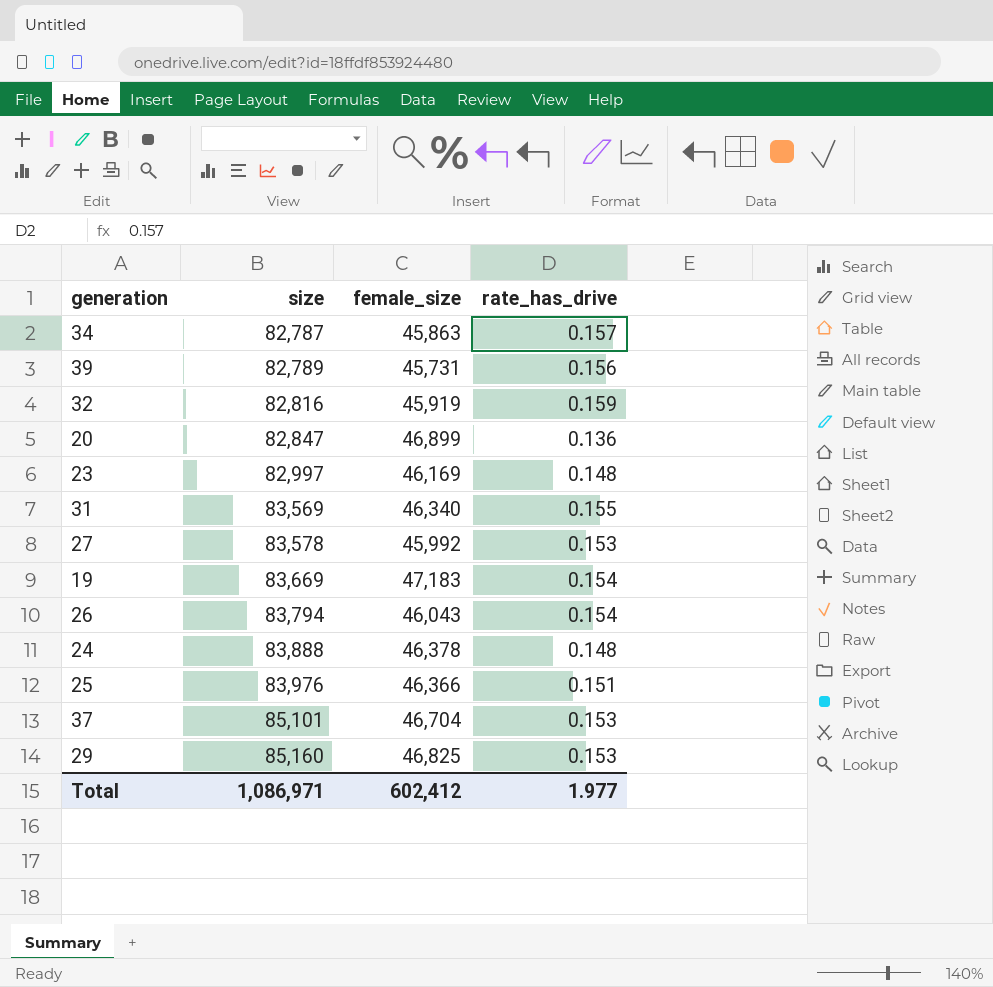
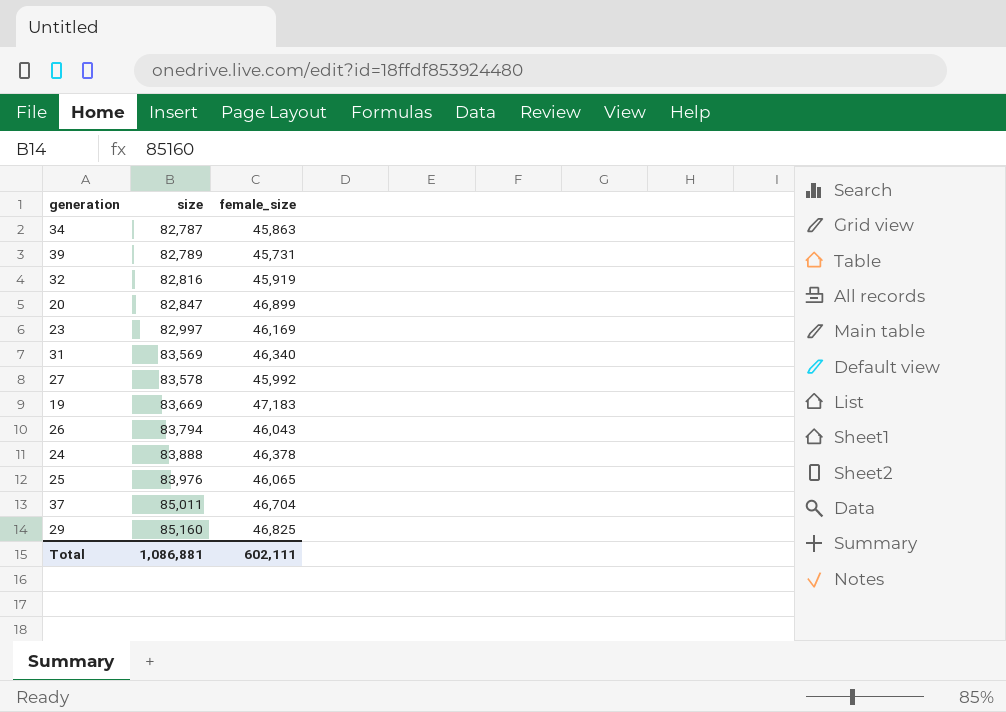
column rate_has_drive | position: 4 -> none
25 | female_size: 46,366 -> 46,065
37 | size: 85,101 -> 85,011
Total | size: 1,086,971 -> 1,086,881
Total | female_size: 602,412 -> 602,111

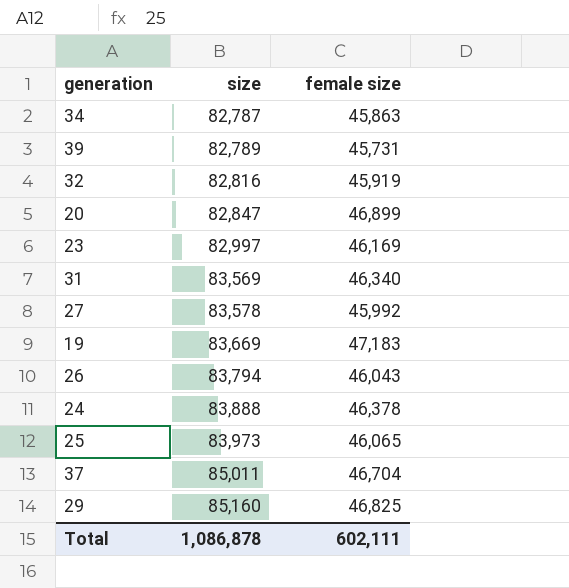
column name: female_size -> female size
25 | size: 83,976 -> 83,973
Total | size: 1,086,881 -> 1,086,878

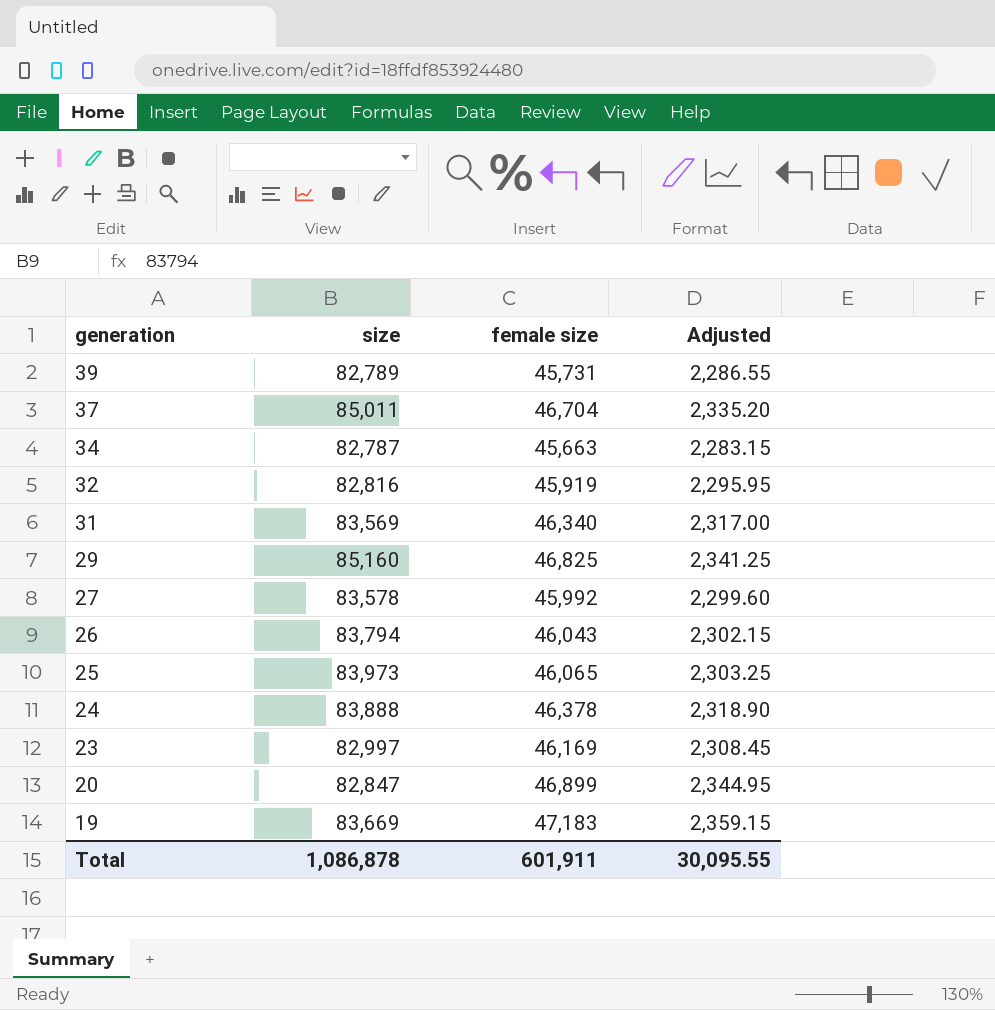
row order: size ascending -> generation descending
column Adjusted | formula: none -> [female size] * 0.05
34 | female size: 45,863 -> 45,663
Total | female size: 602,111 -> 601,911

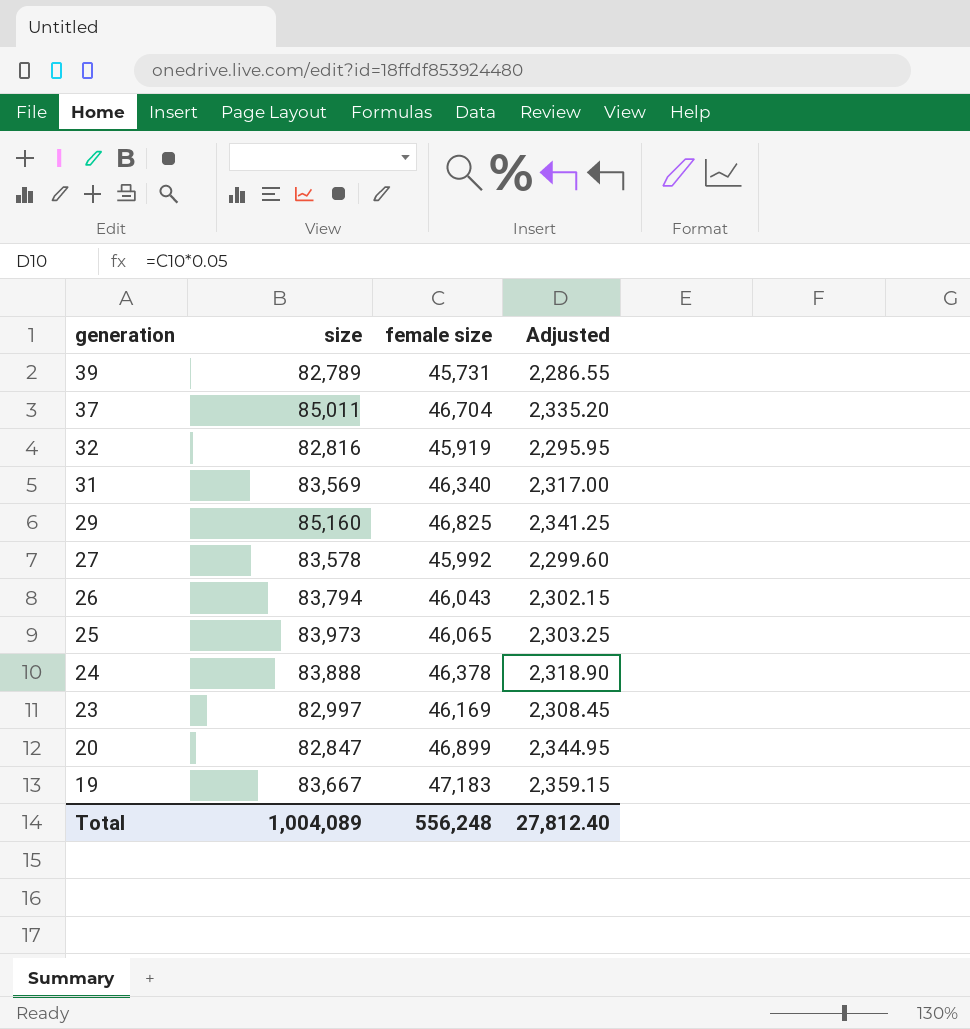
row 34: 82,787 | 45,663 | 2,283.15 -> none
19 | size: 83,669 -> 83,667
Total | size: 1,086,878 -> 1,004,089
Total | female size: 601,911 -> 556,248
Total | Adjusted: 30,095.55 -> 27,812.40

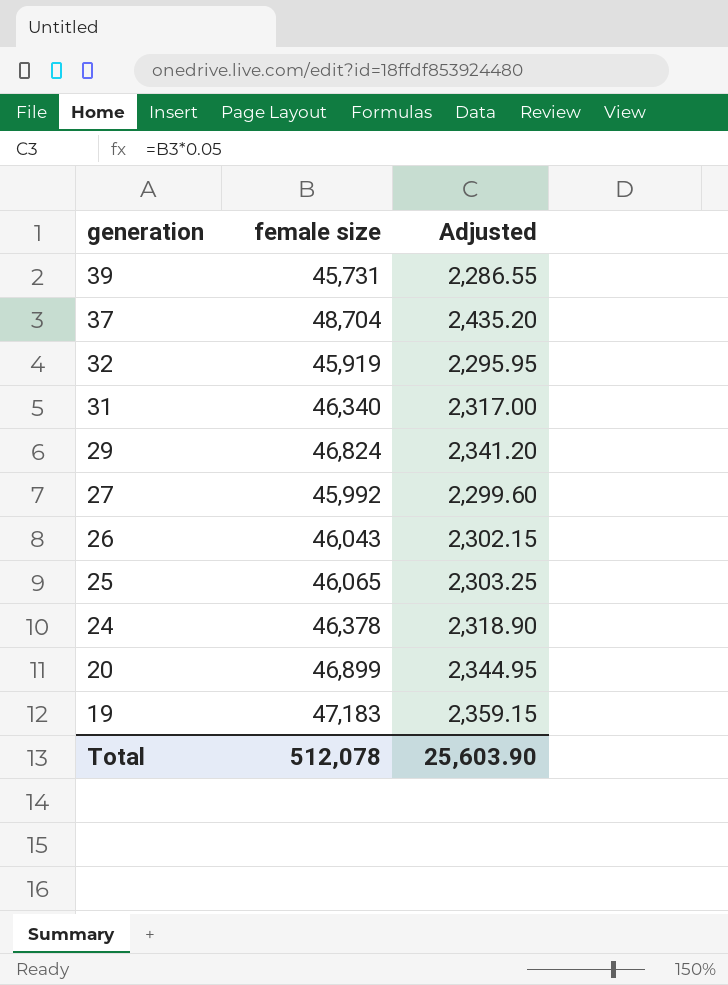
column size | position: 2 -> none
row 23: 82,997 | 46,169 | 2,308.45 -> none
37 | female size: 46,704 -> 48,704
37 | Adjusted: 2,335.20 -> 2,435.20
29 | female size: 46,825 -> 46,824
29 | Adjusted: 2,341.25 -> 2,341.20
Total | female size: 556,248 -> 512,078
Total | Adjusted: 27,812.40 -> 25,603.90

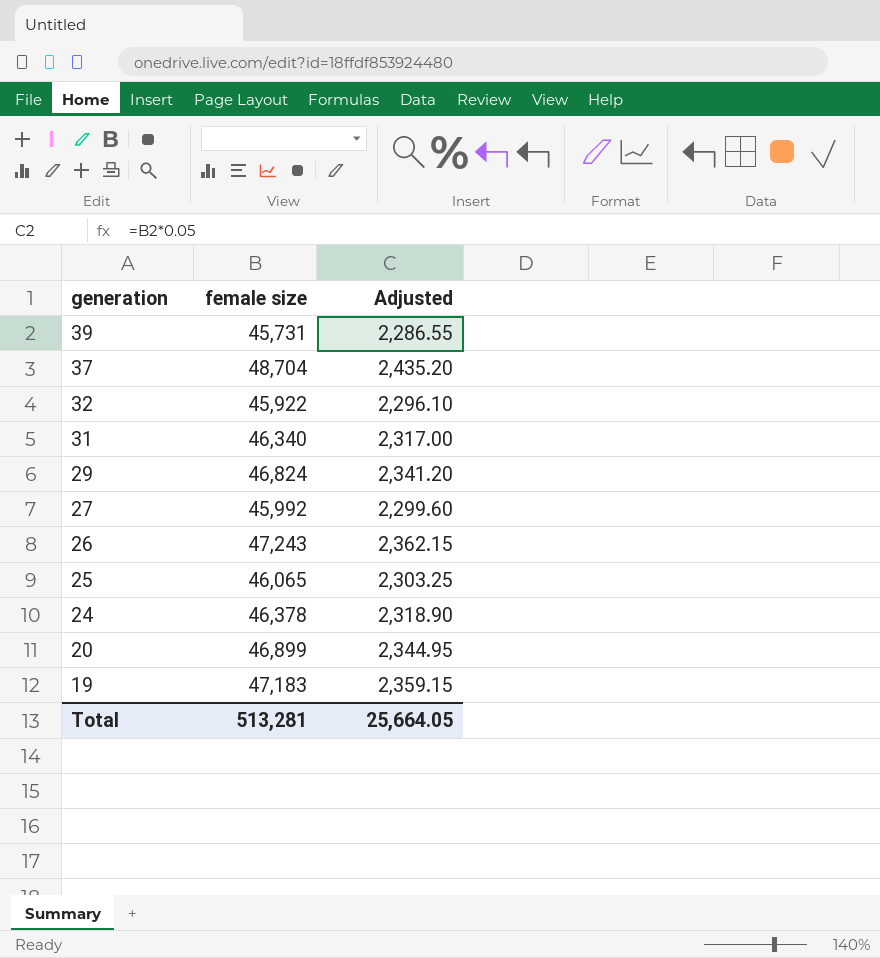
32 | female size: 45,919 -> 45,922
32 | Adjusted: 2,295.95 -> 2,296.10
26 | female size: 46,043 -> 47,243
26 | Adjusted: 2,302.15 -> 2,362.15
Total | female size: 512,078 -> 513,281
Total | Adjusted: 25,603.90 -> 25,664.05

